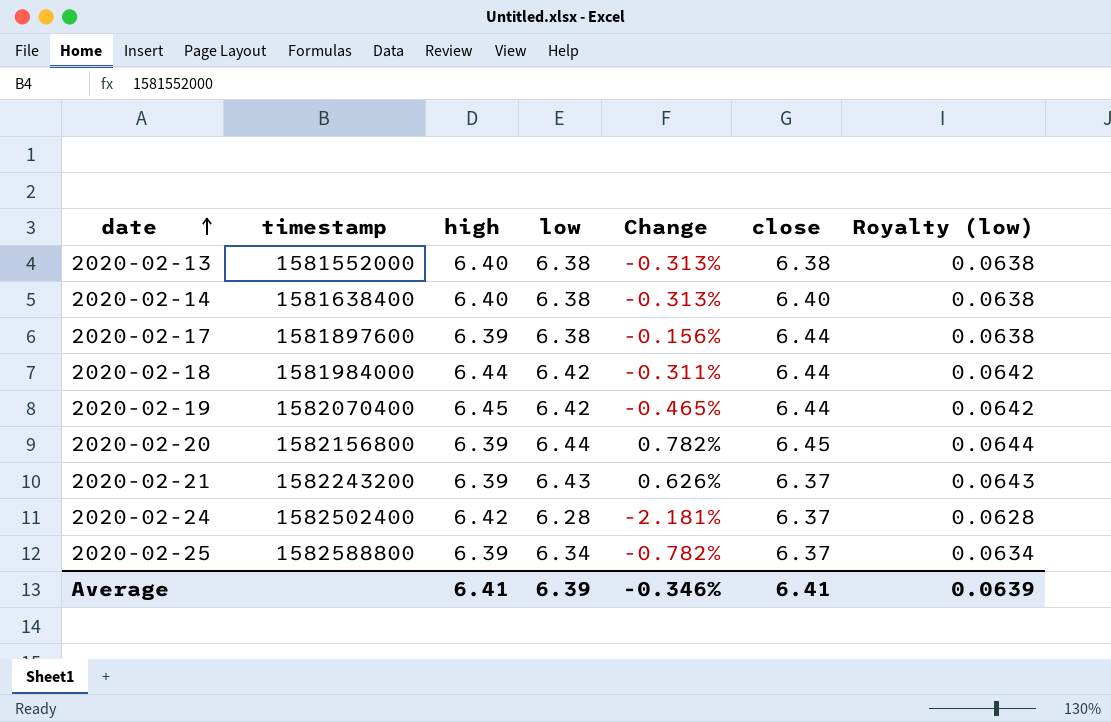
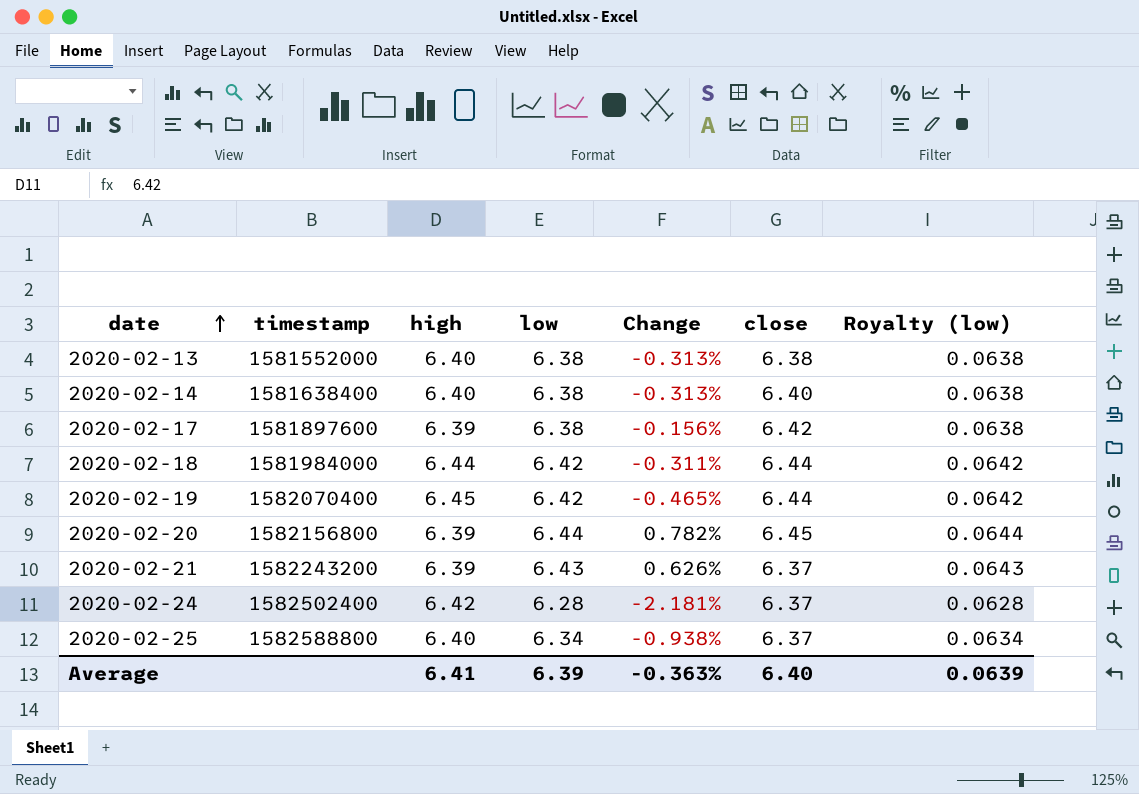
2020-02-17 | close: 6.44 -> 6.42
2020-02-25 | high: 6.39 -> 6.40
2020-02-25 | Change: -0.782% -> -0.938%
Average | Change: -0.346% -> -0.363%
Average | close: 6.41 -> 6.40

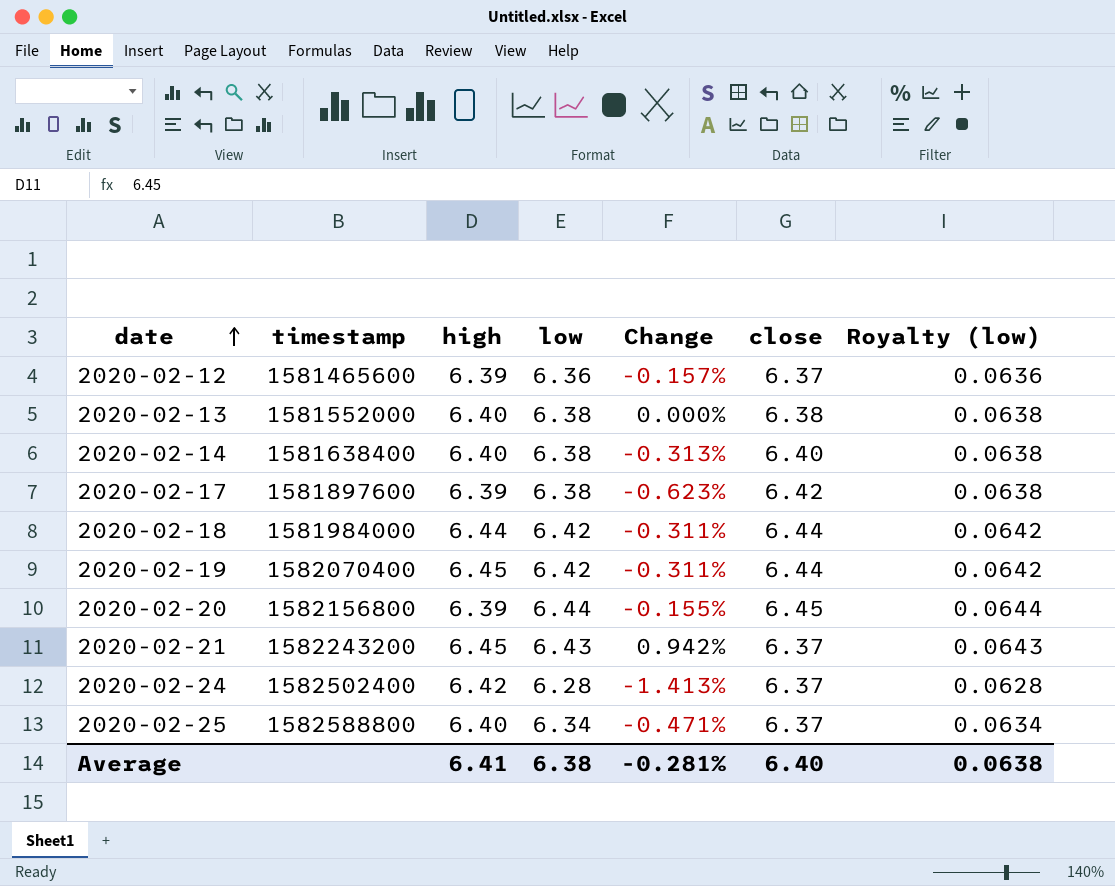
column Change | formula: ([low] - [high]) / [high] -> ([low] - [close]) / [close]
row 2020-02-12: none -> 1581465600 | 6.39 | 6.36 | -0.157% | 6.37 | 0.0636
2020-02-21 | high: 6.39 -> 6.45
Average | low: 6.39 -> 6.38
Average | Change: -0.363% -> -0.281%
Average | Royalty (low): 0.0639 -> 0.0638

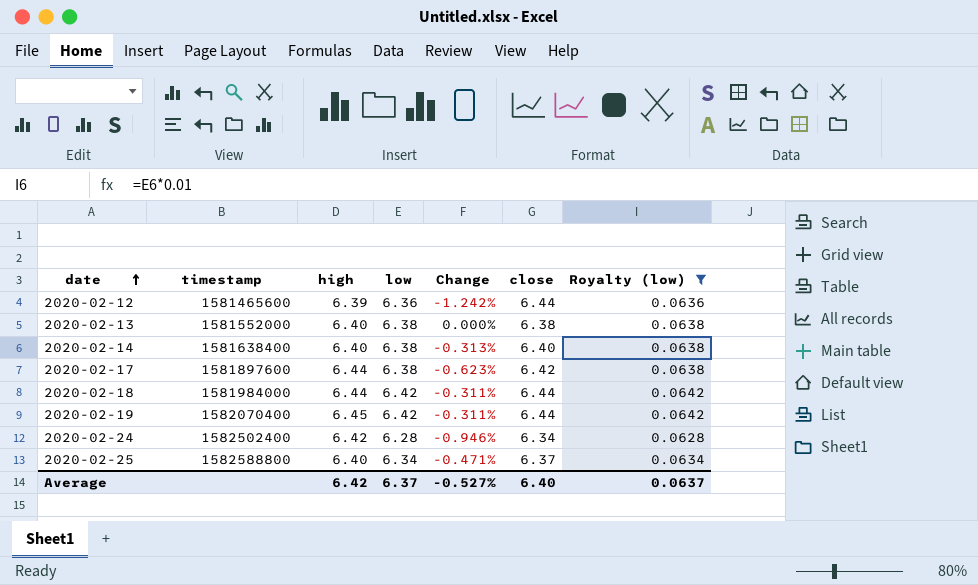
filter: none -> Royalty (low) <= 0.0642
2020-02-12 | Change: -0.157% -> -1.242%
2020-02-12 | close: 6.37 -> 6.44
2020-02-17 | high: 6.39 -> 6.44
2020-02-24 | Change: -1.413% -> -0.946%
2020-02-24 | close: 6.37 -> 6.34
Average | high: 6.41 -> 6.42
Average | low: 6.38 -> 6.37
Average | Change: -0.281% -> -0.527%
Average | Royalty (low): 0.0638 -> 0.0637

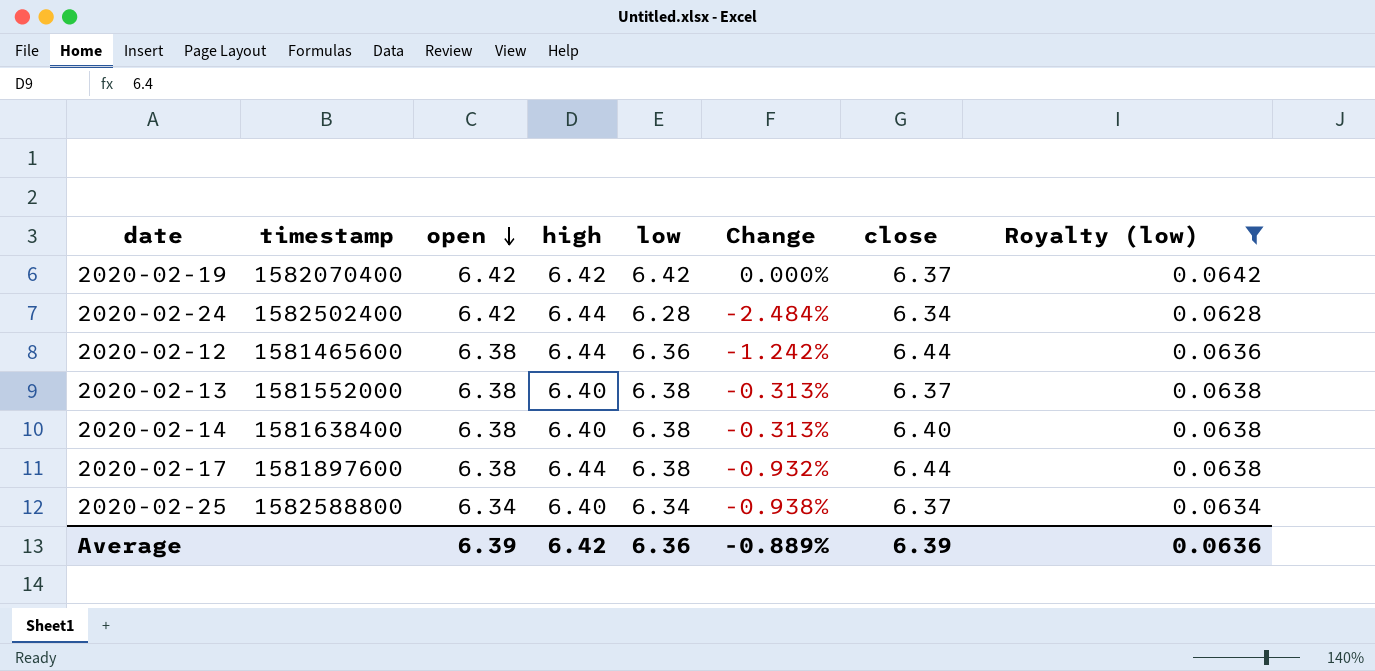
row order: date ascending -> open descending
column open | position: none -> 3
column Change | formula: ([low] - [close]) / [close] -> ([low] - [high]) / [high]
row 2020-02-18: 1581984000 | 6.44 | 6.42 | -0.311% | 6.44 | 0.0642 -> none
2020-02-19 | high: 6.45 -> 6.42
2020-02-19 | close: 6.44 -> 6.37
2020-02-24 | high: 6.42 -> 6.44
2020-02-12 | high: 6.39 -> 6.44
2020-02-13 | close: 6.38 -> 6.37
2020-02-17 | close: 6.42 -> 6.44
Average | low: 6.37 -> 6.36
Average | Change: -0.527% -> -0.889%
Average | close: 6.40 -> 6.39
Average | Royalty (low): 0.0637 -> 0.0636

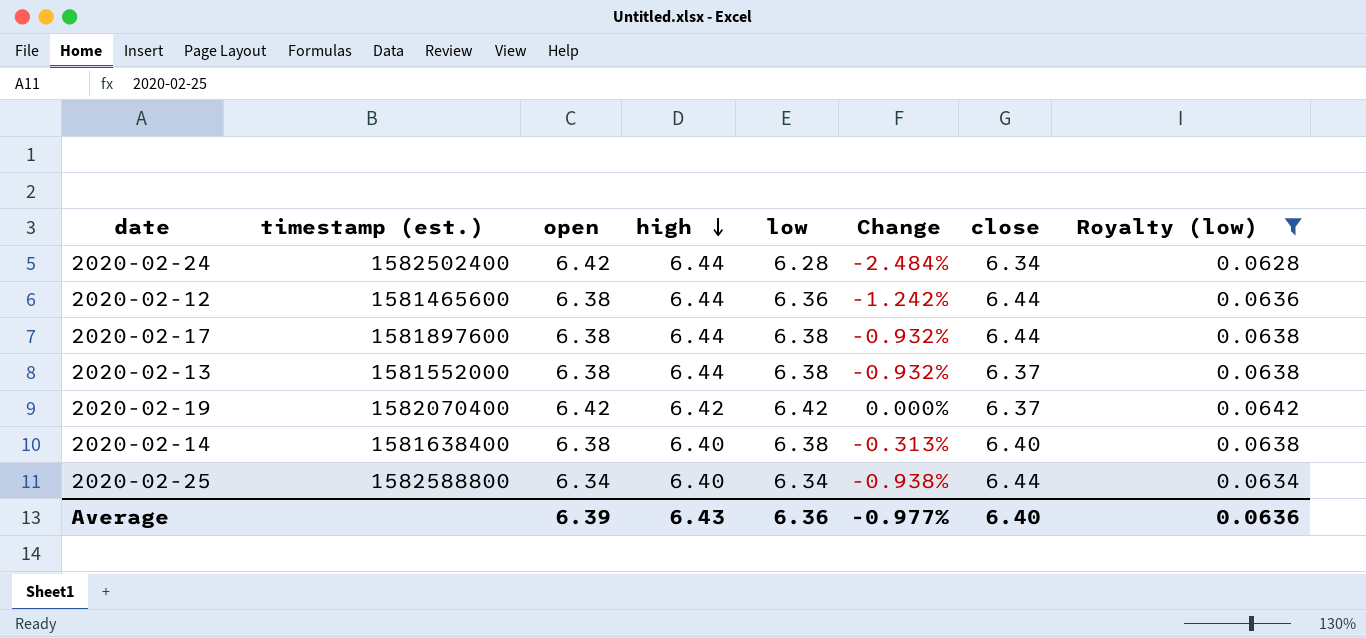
row order: open descending -> high descending
column name: timestamp -> timestamp (est.)
2020-02-13 | high: 6.40 -> 6.44
2020-02-13 | Change: -0.313% -> -0.932%
2020-02-25 | close: 6.37 -> 6.44
Average | high: 6.42 -> 6.43
Average | Change: -0.889% -> -0.977%
Average | close: 6.39 -> 6.40

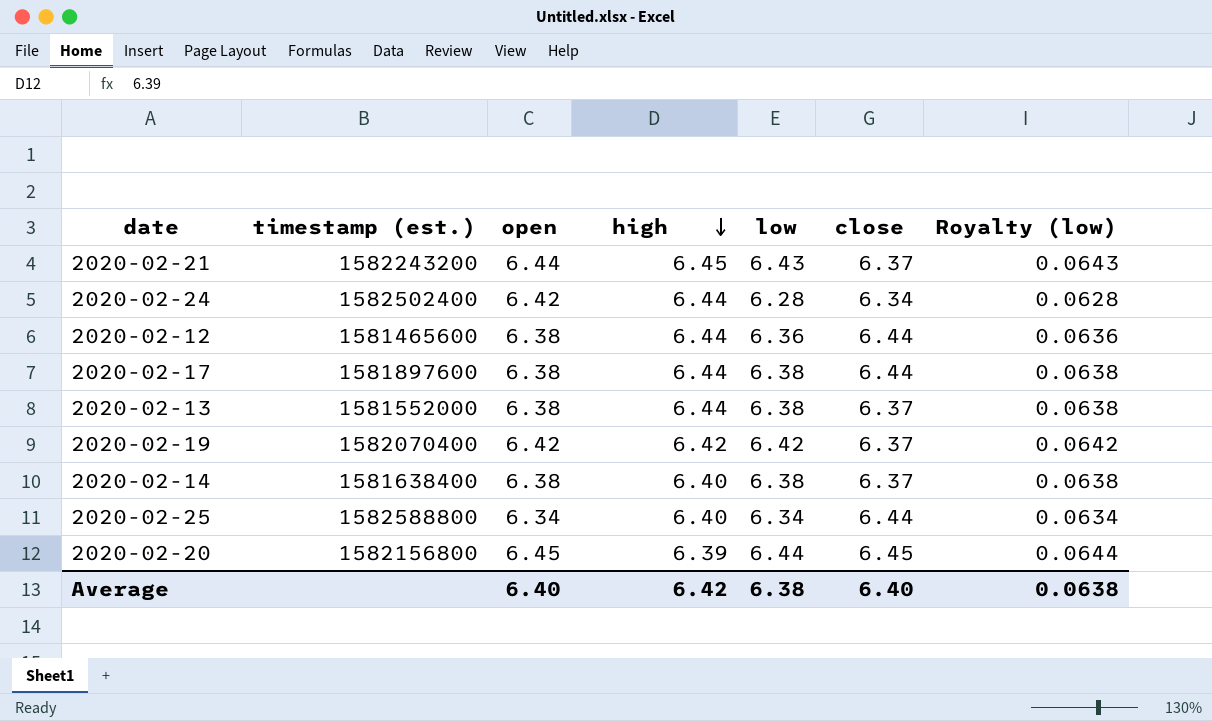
filter: Royalty (low) <= 0.0642 -> none
column Change | formula: ([low] - [high]) / [high] -> none
2020-02-14 | close: 6.40 -> 6.37
Average | open: 6.39 -> 6.40
Average | high: 6.43 -> 6.42
Average | low: 6.36 -> 6.38
Average | Royalty (low): 0.0636 -> 0.0638

